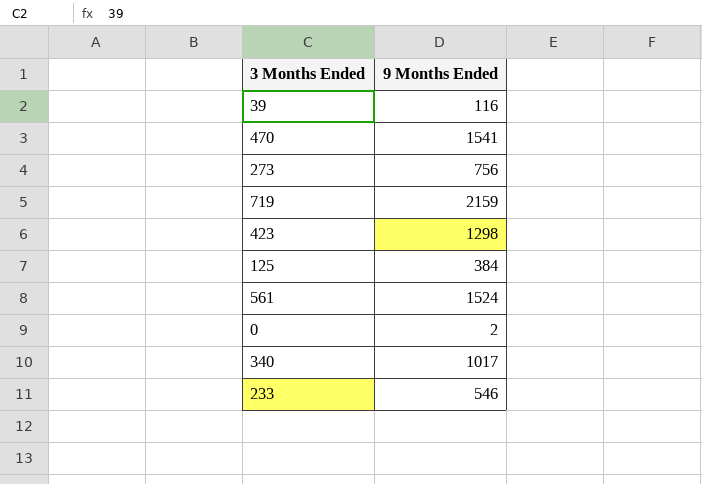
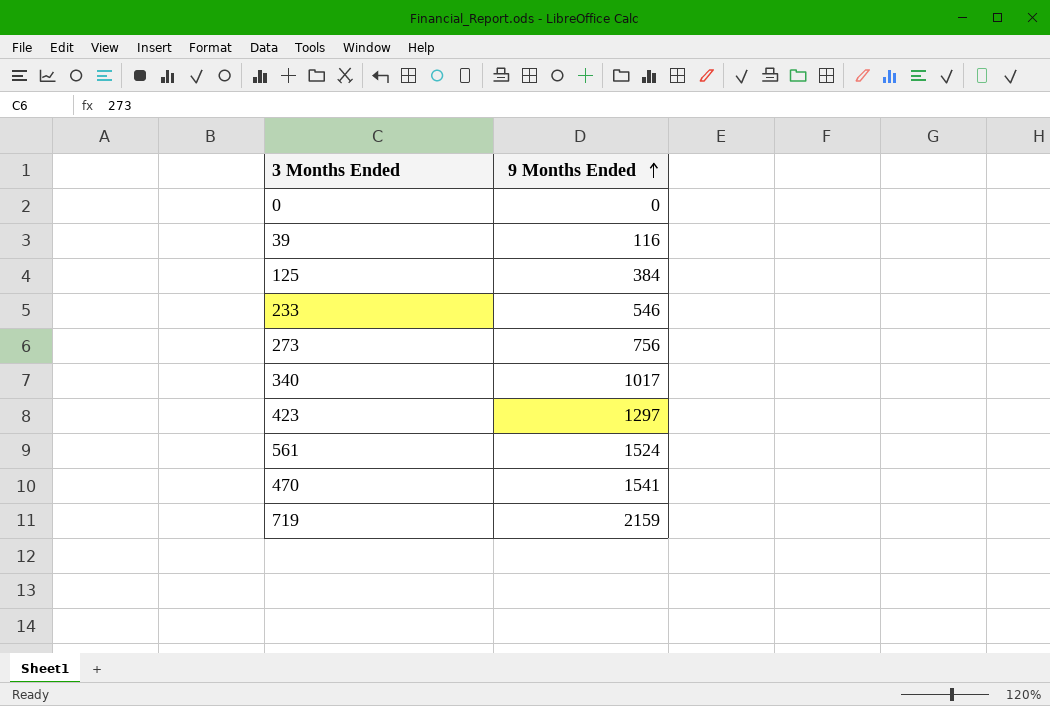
row order: none -> 9 Months Ended ascending
0 | 9 Months Ended: 2 -> 0
423 | 9 Months Ended: 1298 -> 1297

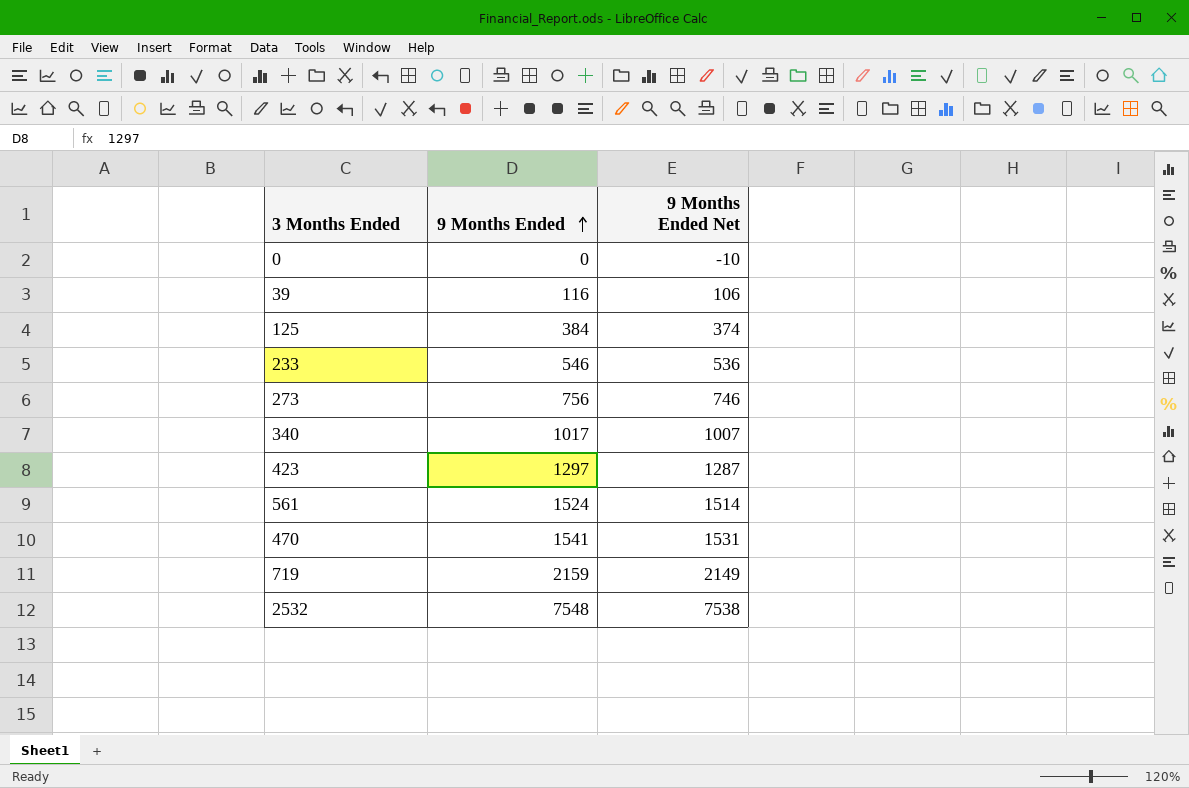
column 9 Months Ended Net | formula: none -> [9 Months Ended] - 10
row 2532: none -> 7548 | 7538

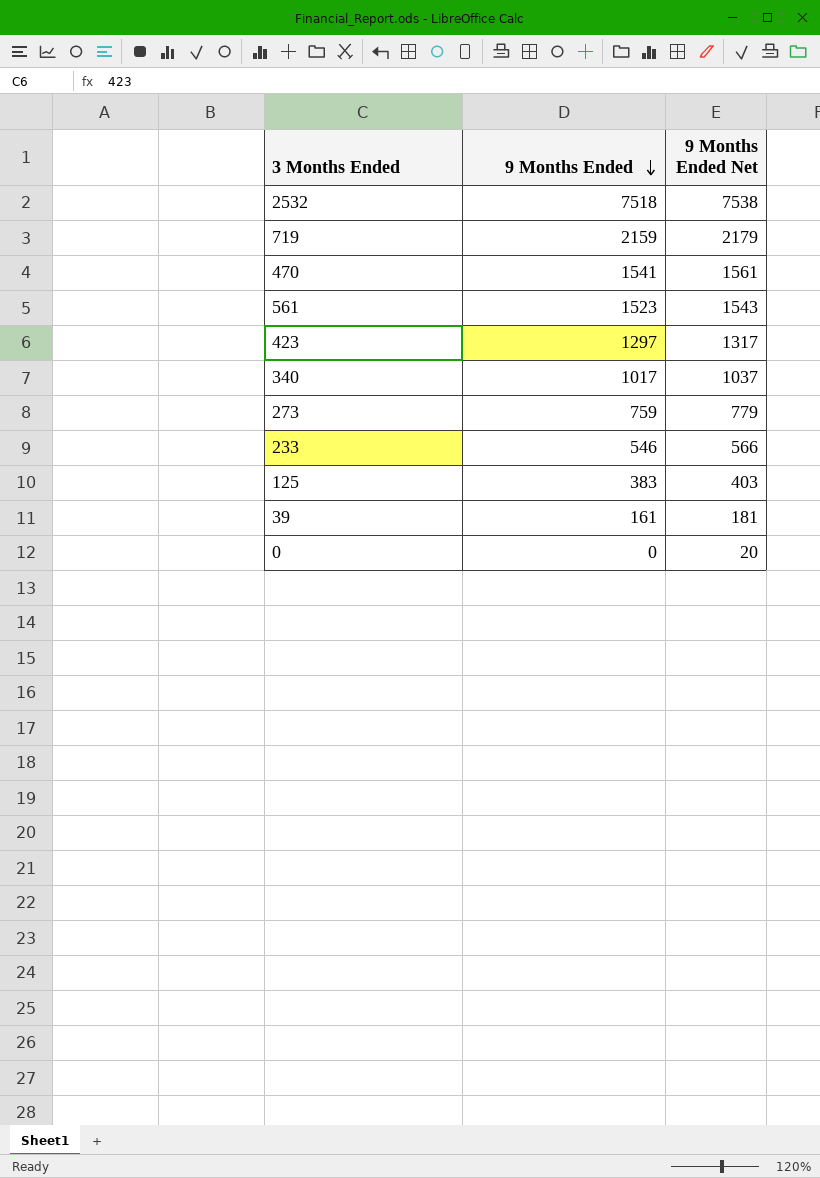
row order: 9 Months Ended ascending -> 9 Months Ended descending
column 9 Months Ended Net | formula: [9 Months Ended] - 10 -> [9 Months Ended] + 20
2532 | 9 Months Ended: 7548 -> 7518
561 | 9 Months Ended: 1524 -> 1523
273 | 9 Months Ended: 756 -> 759
125 | 9 Months Ended: 384 -> 383
39 | 9 Months Ended: 116 -> 161

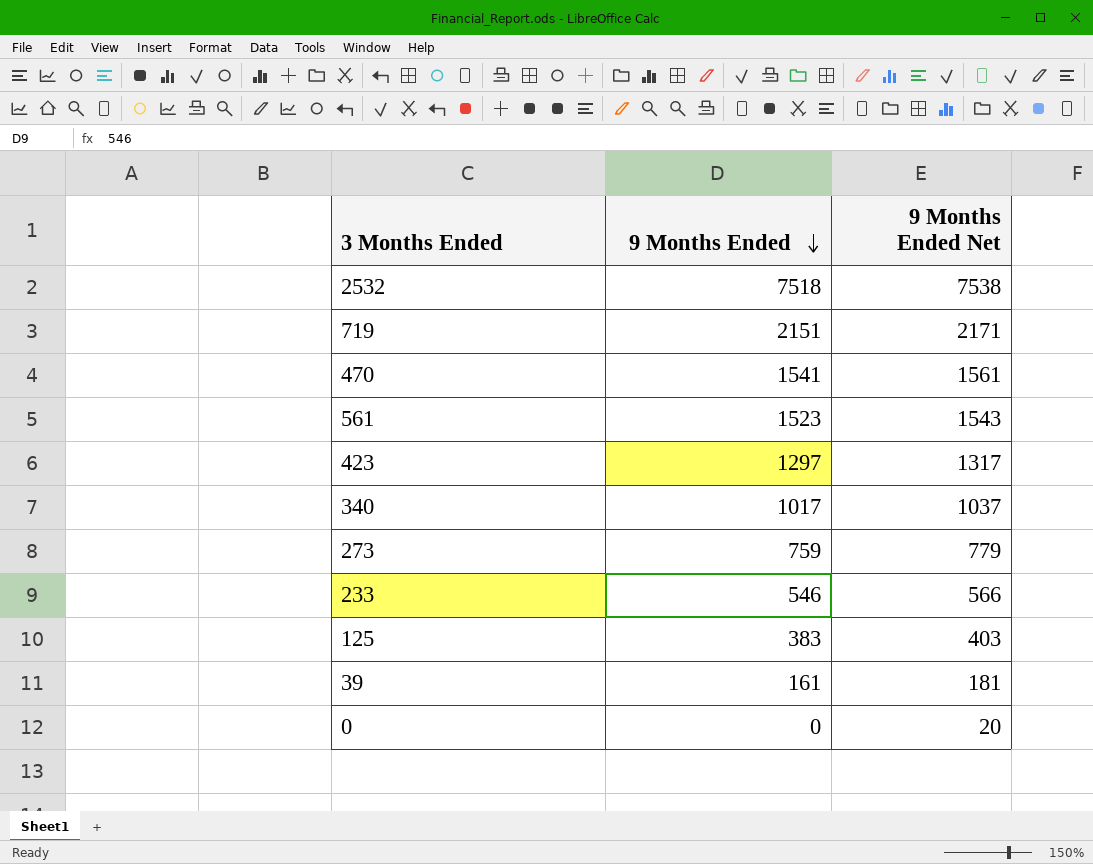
719 | 9 Months Ended: 2159 -> 2151
719 | 9 Months Ended Net: 2179 -> 2171

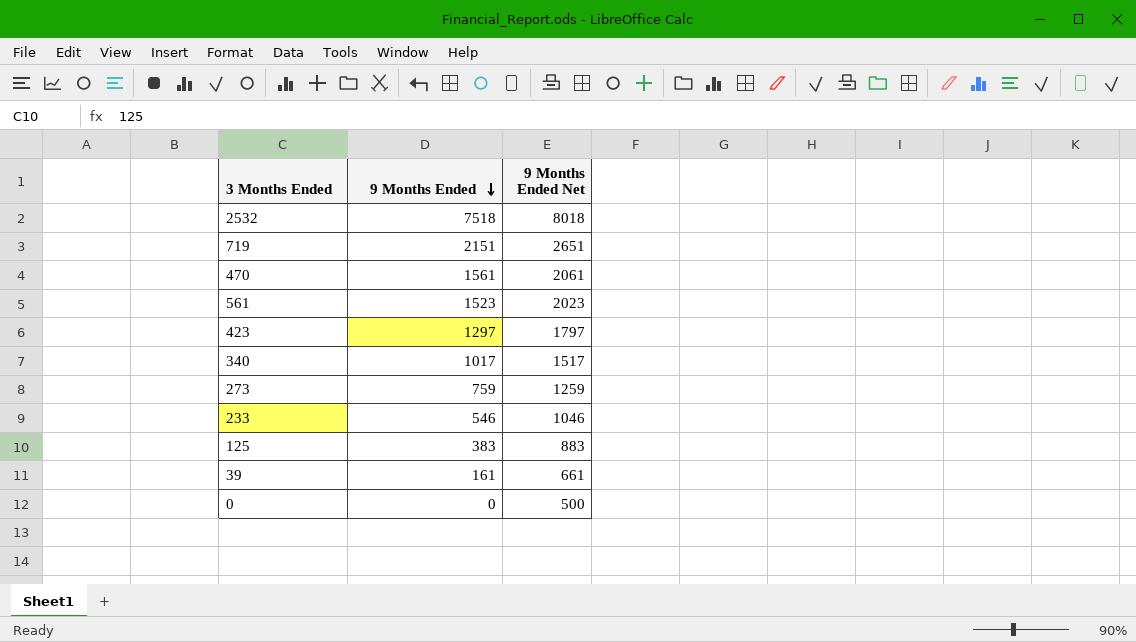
column 9 Months Ended Net | formula: [9 Months Ended] + 20 -> [9 Months Ended] + 500
470 | 9 Months Ended: 1541 -> 1561

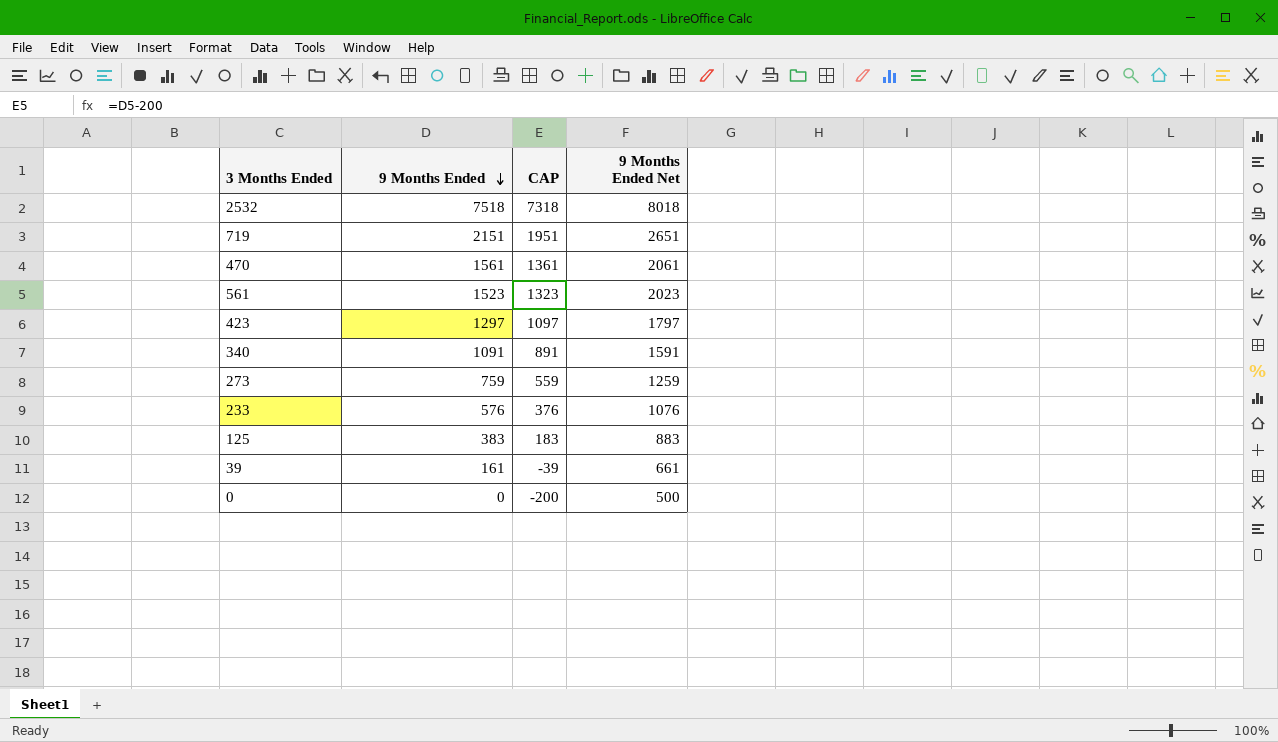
column CAP | formula: none -> [9 Months Ended] - 200
340 | 9 Months Ended: 1017 -> 1091
340 | 9 Months Ended Net: 1517 -> 1591
233 | 9 Months Ended: 546 -> 576
233 | 9 Months Ended Net: 1046 -> 1076

